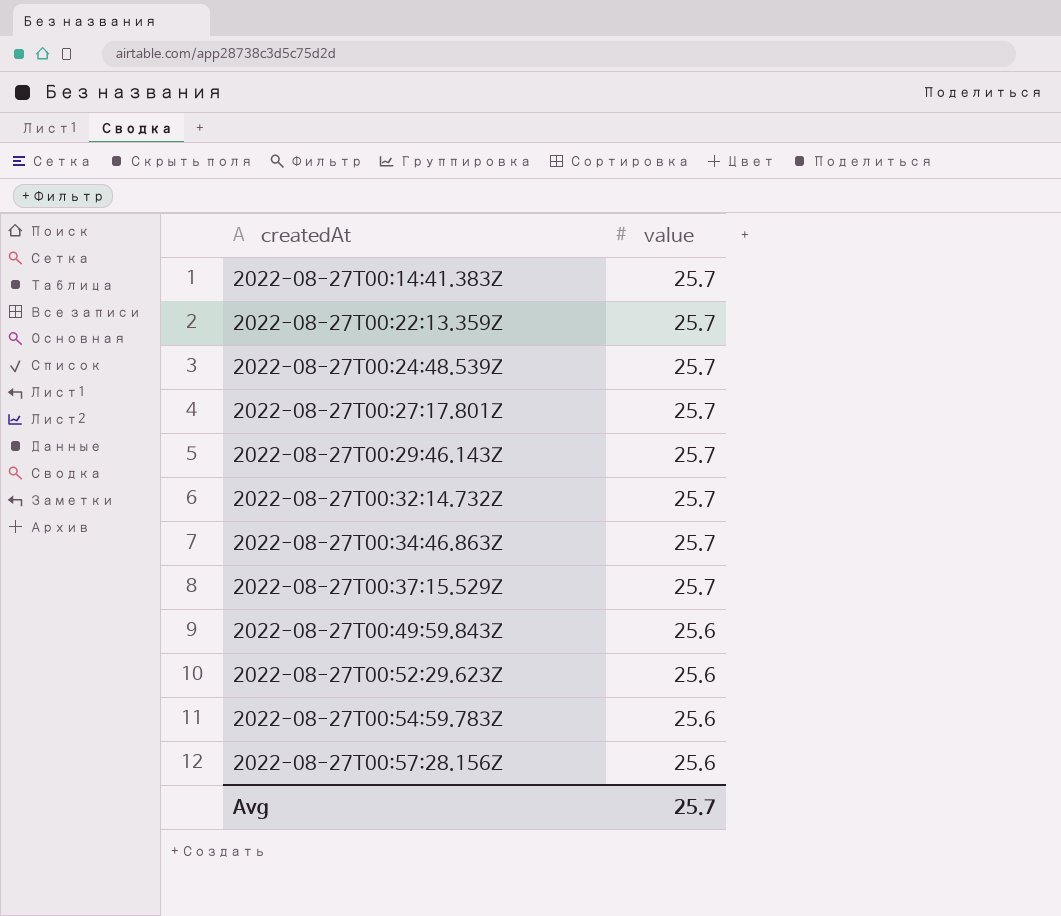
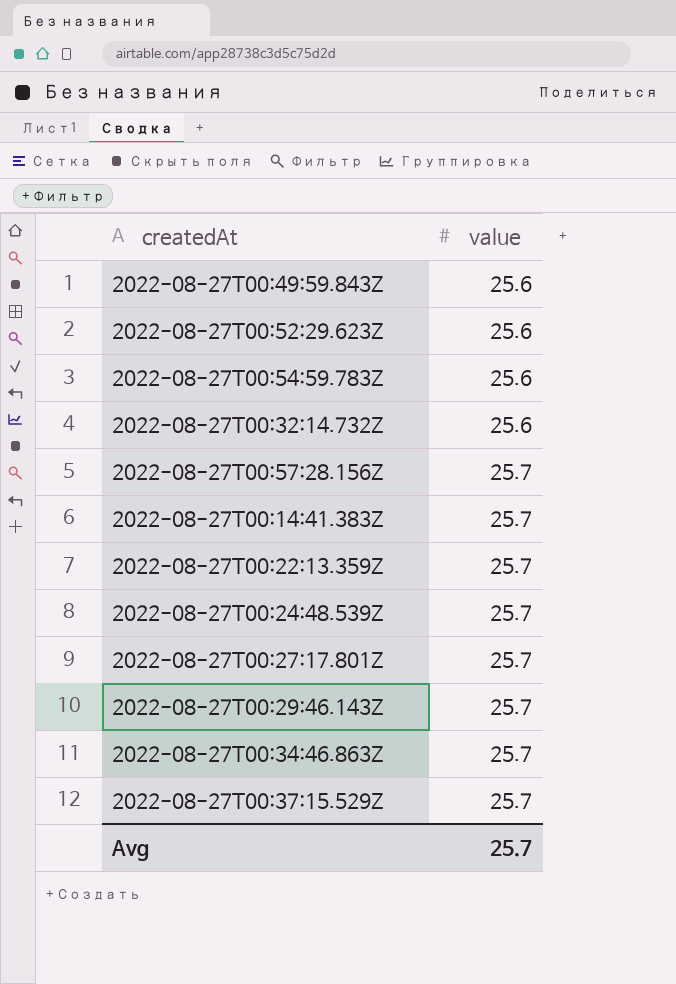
row order: createdAt ascending -> value ascending
2022-08-27T00:32:14.732Z | value: 25.7 -> 25.6
2022-08-27T00:57:28.156Z | value: 25.6 -> 25.7

